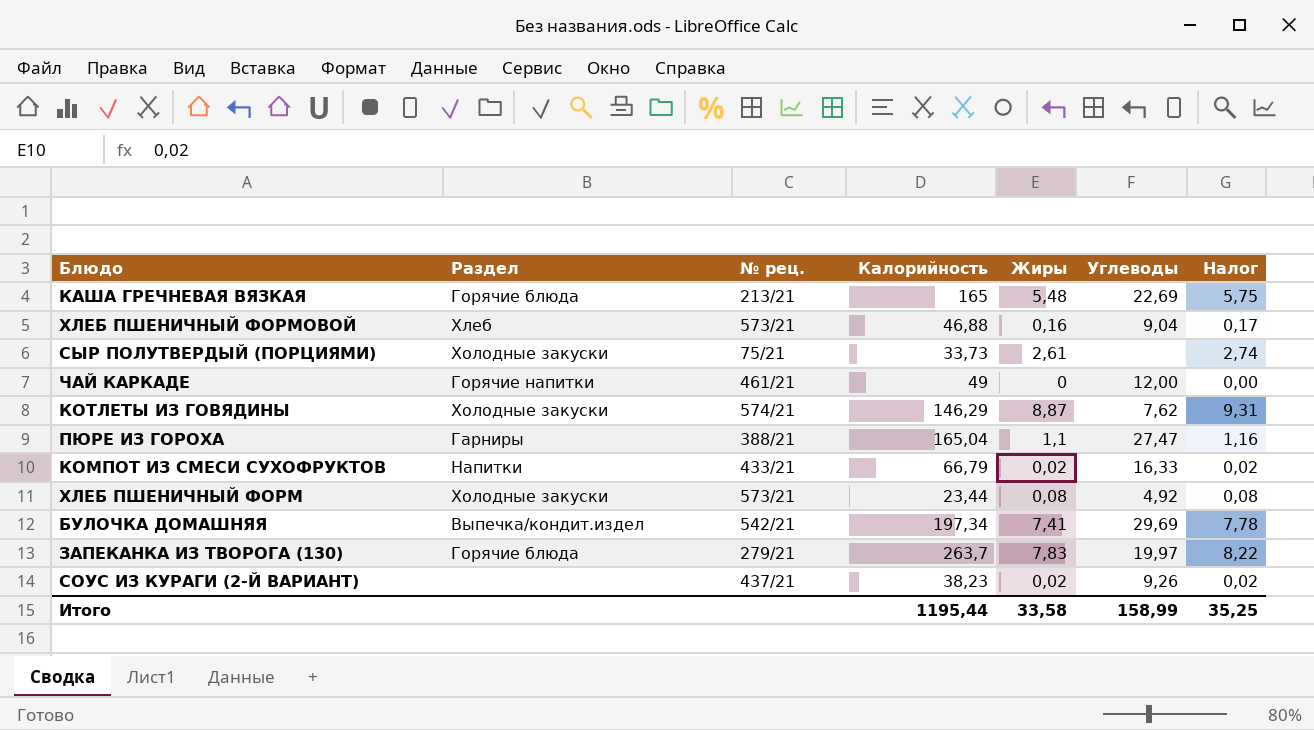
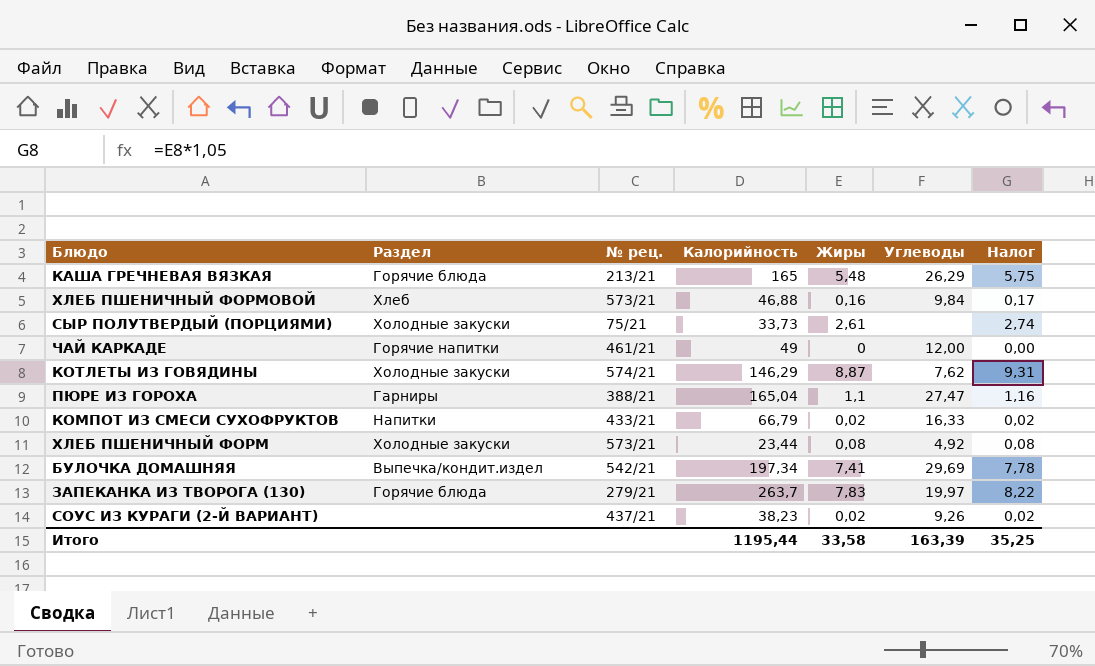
КАША ГРЕЧНЕВАЯ ВЯЗКАЯ | Углеводы: 22,69 -> 26,29
ХЛЕБ ПШЕНИЧНЫЙ ФОРМОВОЙ | Углеводы: 9,04 -> 9,84
Итого | Углеводы: 158,99 -> 163,39

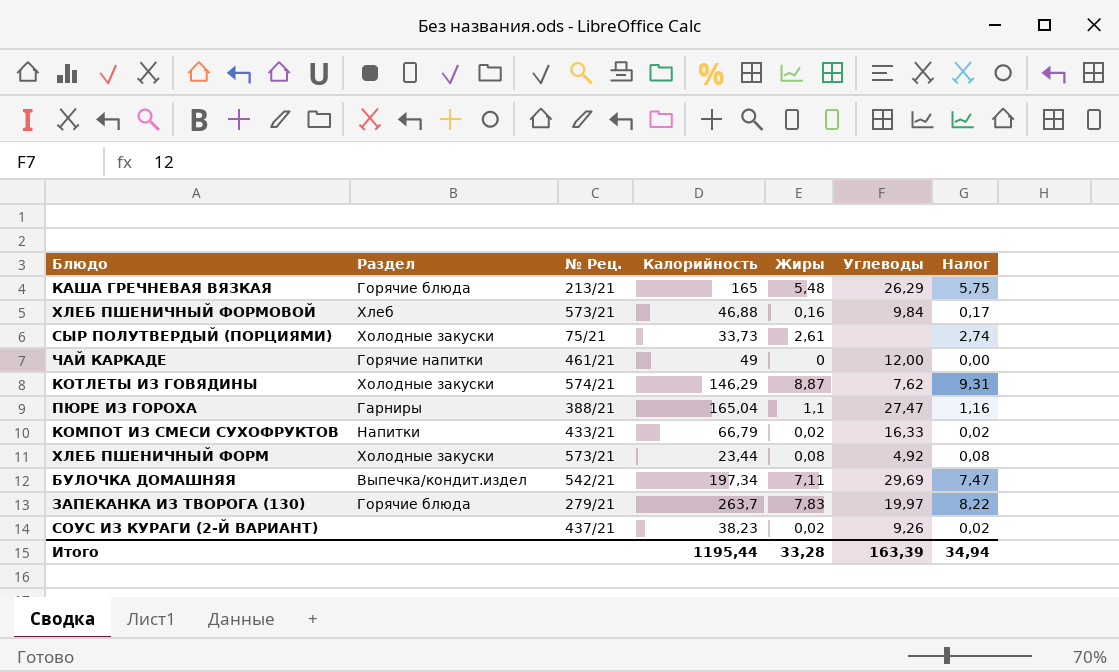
column name: № рец. -> № Рец.
БУЛОЧКА ДОМАШНЯЯ | Жиры: 7,41 -> 7,11
БУЛОЧКА ДОМАШНЯЯ | Налог: 7,78 -> 7,47
Итого | Жиры: 33,58 -> 33,28
Итого | Налог: 35,25 -> 34,94

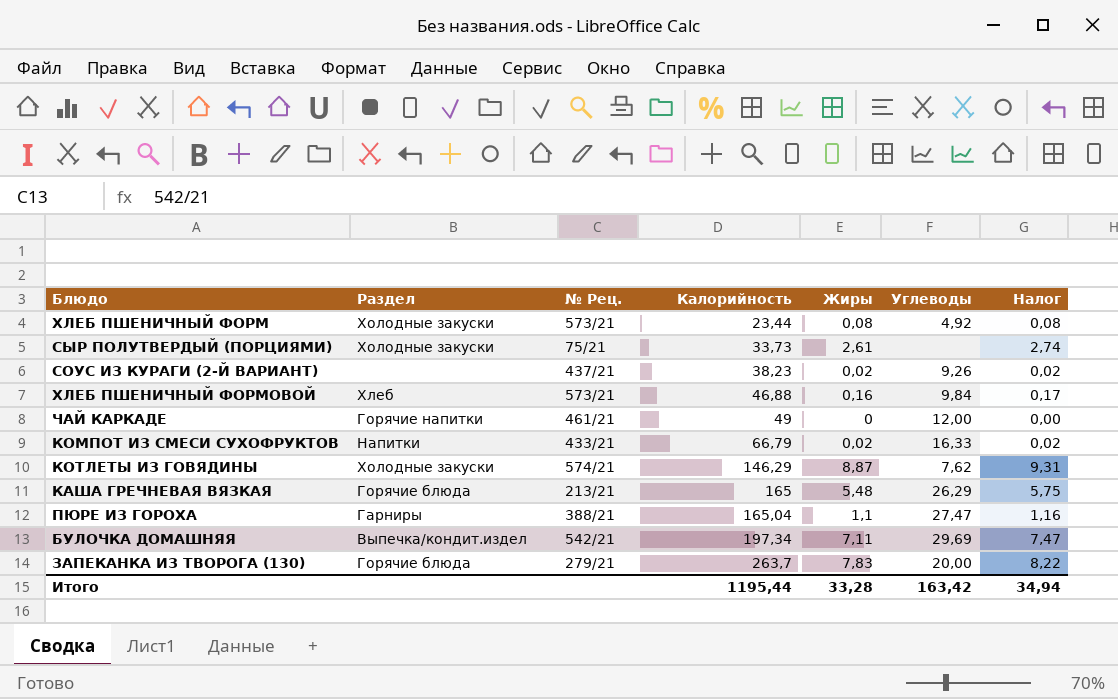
row order: none -> Калорийность ascending
ЗАПЕКАНКА ИЗ ТВОРОГА (130) | Углеводы: 19,97 -> 20,00
Итого | Углеводы: 163,39 -> 163,42

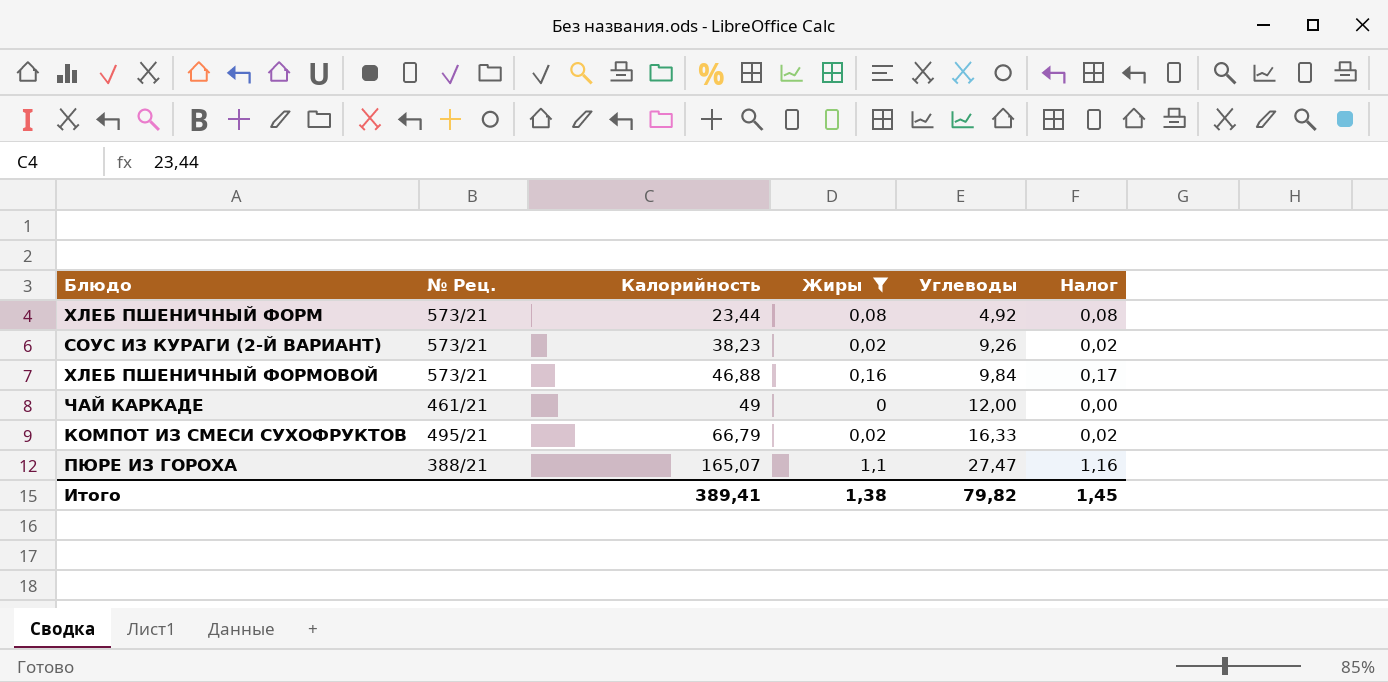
filter: none -> Жиры <= 1,1
column Раздел | position: 2 -> none
СОУС ИЗ КУРАГИ (2-Й ВАРИАНТ) | № Рец.: 437/21 -> 573/21
КОМПОТ ИЗ СМЕСИ СУХОФРУКТОВ | № Рец.: 433/21 -> 495/21
ПЮРЕ ИЗ ГОРОХА | Калорийность: 165,04 -> 165,07
Итого | Калорийность: 1195,44 -> 389,41
Итого | Жиры: 33,28 -> 1,38
Итого | Углеводы: 163,42 -> 79,82
Итого | Налог: 34,94 -> 1,45

